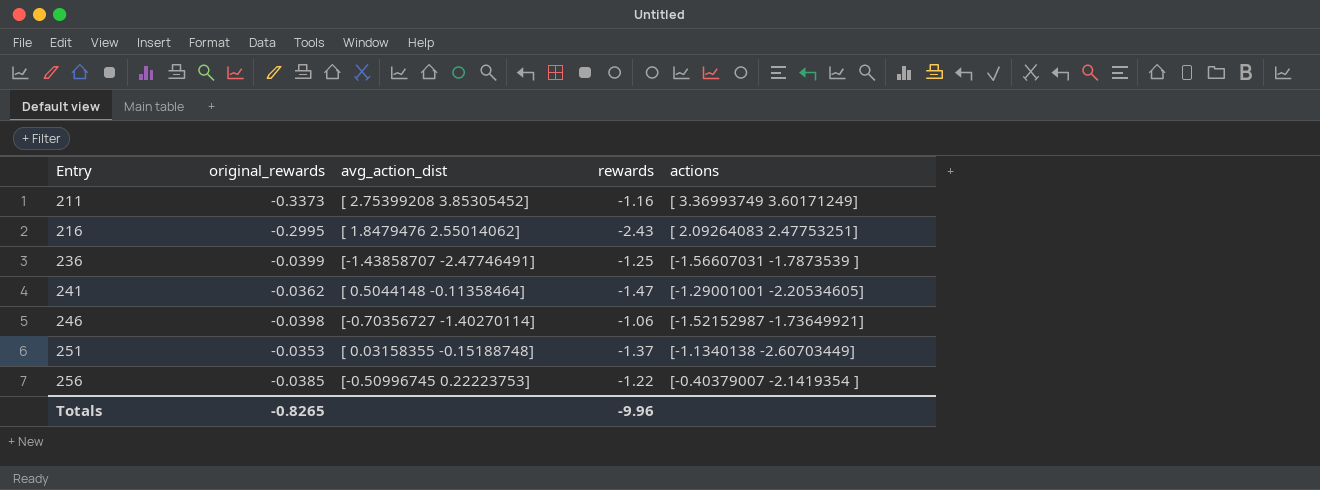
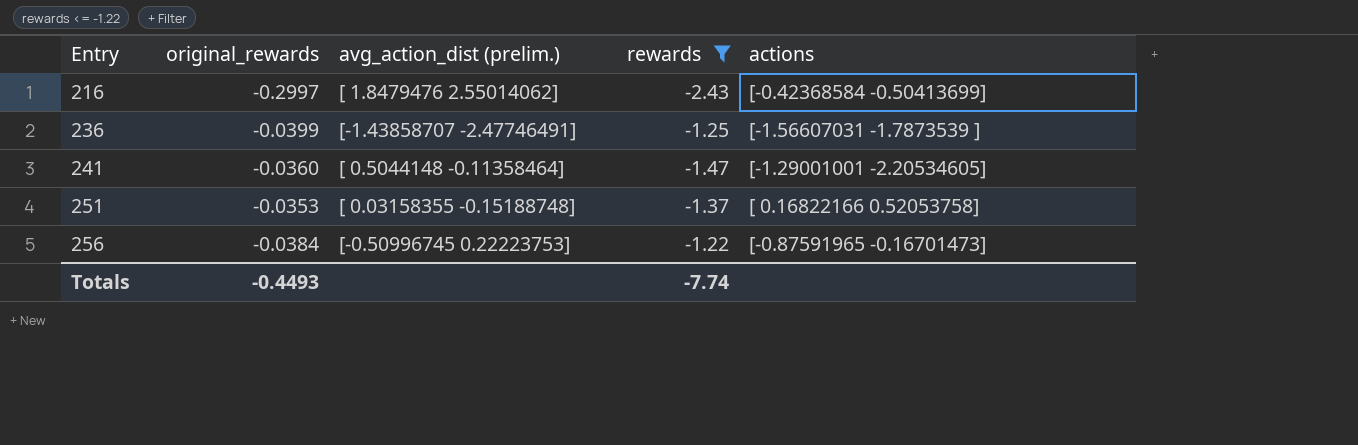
filter: none -> rewards <= -1.22
column name: avg_action_dist -> avg_action_dist (prelim.)
216 | original_rewards: -0.2995 -> -0.2997
216 | actions: [ 2.09264083 2.47753251] -> [-0.42368584 -0.50413699]
241 | original_rewards: -0.0362 -> -0.0360
251 | actions: [-1.1340138 -2.60703449] -> [ 0.16822166 0.52053758]
256 | original_rewards: -0.0385 -> -0.0384
256 | actions: [-0.40379007 -2.1419354 ] -> [-0.87591965 -0.16701473]
Totals | original_rewards: -0.8265 -> -0.4493
Totals | rewards: -9.96 -> -7.74

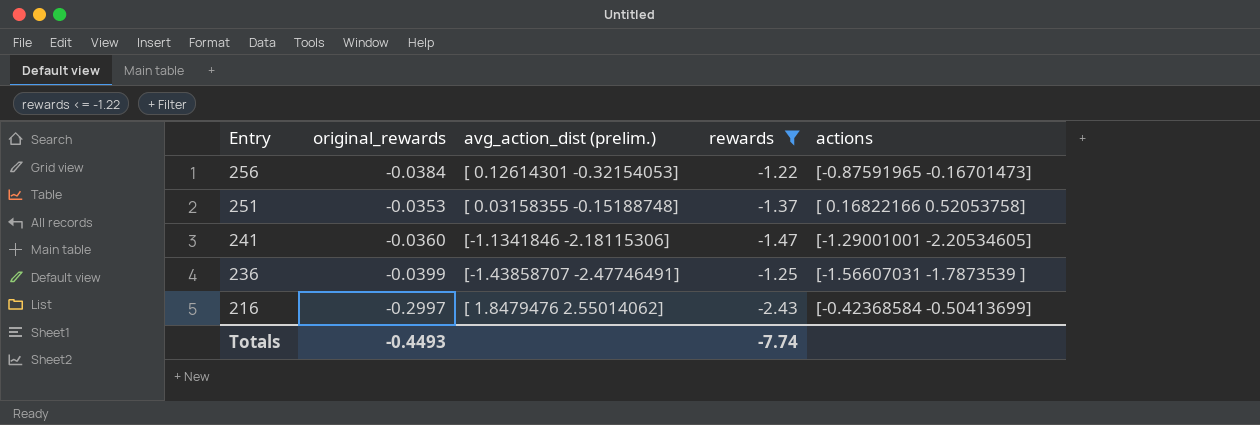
row order: Entry ascending -> Entry descending
256 | avg_action_dist (prelim.): [-0.50996745 0.22223753] -> [ 0.12614301 -0.32154053]
241 | avg_action_dist (prelim.): [ 0.5044148 -0.11358464] -> [-1.1341846 -2.18115306]

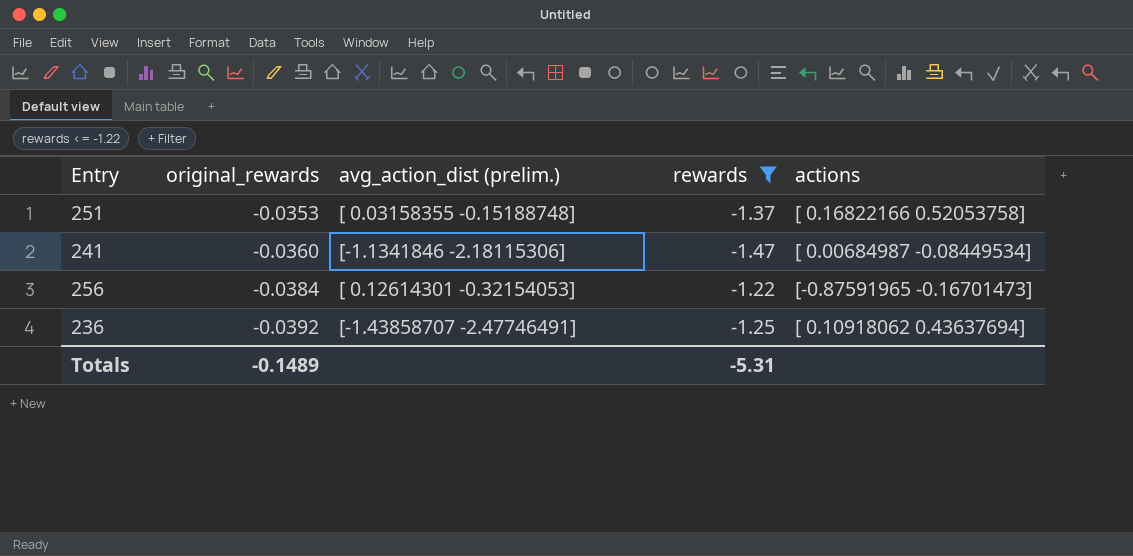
row order: Entry descending -> original_rewards descending
row 216: -0.2997 | [ 1.8479476 2.55014062] | -2.43 | [-0.42368584 -0.50413699] -> none
241 | actions: [-1.29001001 -2.20534605] -> [ 0.00684987 -0.08449534]
236 | original_rewards: -0.0399 -> -0.0392
236 | actions: [-1.56607031 -1.7873539 ] -> [ 0.10918062 0.43637694]
Totals | original_rewards: -0.4493 -> -0.1489
Totals | rewards: -7.74 -> -5.31

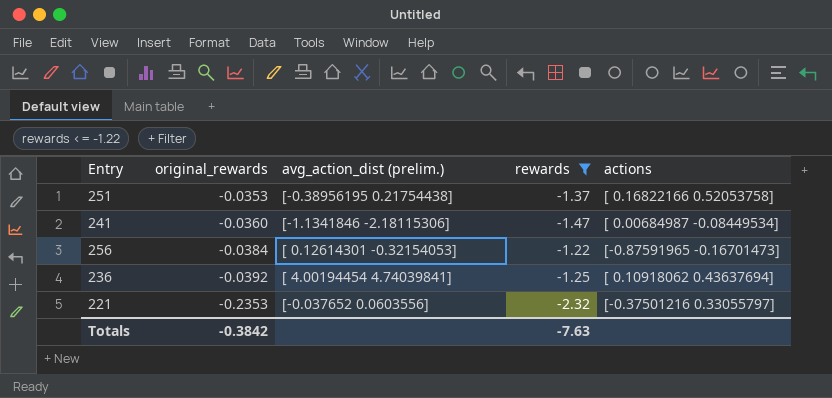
251 | avg_action_dist (prelim.): [ 0.03158355 -0.15188748] -> [-0.38956195 0.21754438]
236 | avg_action_dist (prelim.): [-1.43858707 -2.47746491] -> [ 4.00194454 4.74039841]
row 221: none -> -0.2353 | [-0.037652 0.0603556] | -2.32 | [-0.37501216 0.33055797]
Totals | original_rewards: -0.1489 -> -0.3842
Totals | rewards: -5.31 -> -7.63

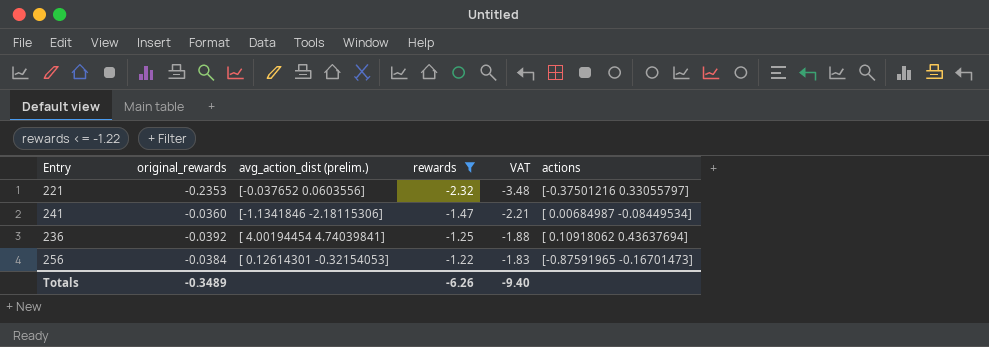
row order: original_rewards descending -> rewards ascending
column VAT | formula: none -> [rewards] * 1.5
row 251: -0.0353 | [-0.38956195 0.21754438] | -1.37 | [ 0.16822166 0.52053758] -> none
Totals | original_rewards: -0.3842 -> -0.3489
Totals | rewards: -7.63 -> -6.26

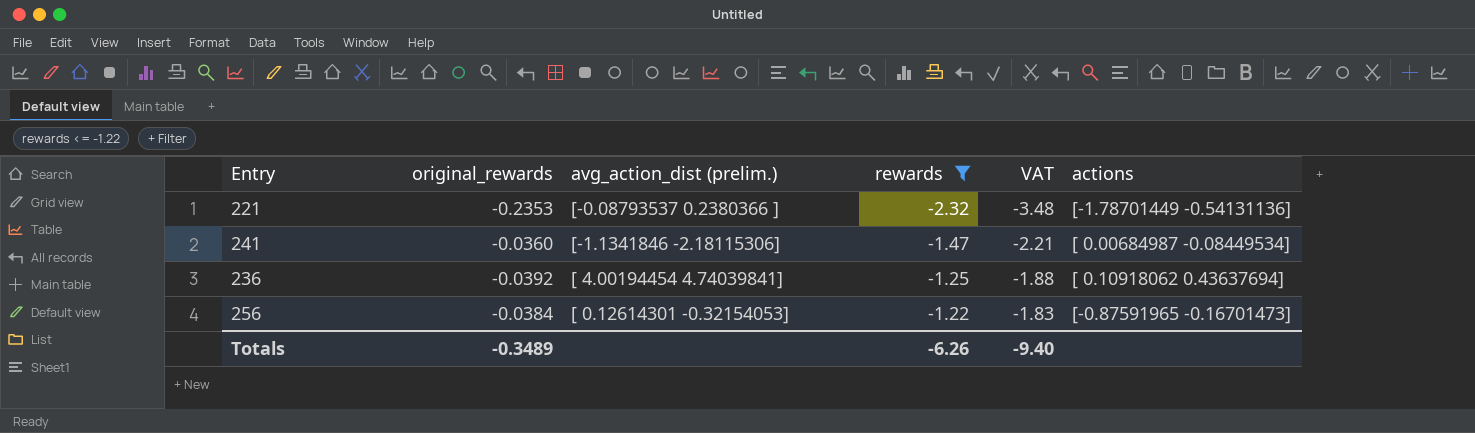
221 | avg_action_dist (prelim.): [-0.037652 0.0603556] -> [-0.08793537 0.2380366 ]
221 | actions: [-0.37501216 0.33055797] -> [-1.78701449 -0.54131136]

